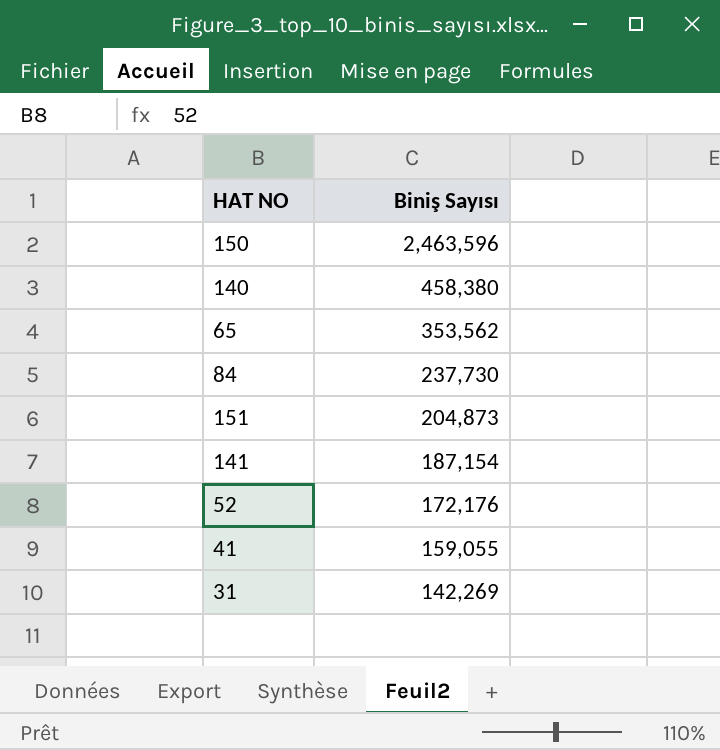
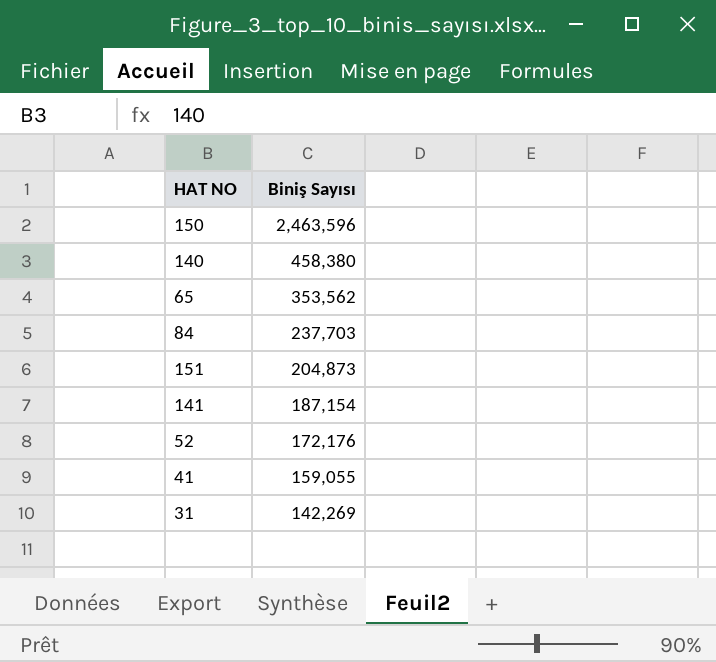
84 | Biniş Sayısı: 237,730 -> 237,703

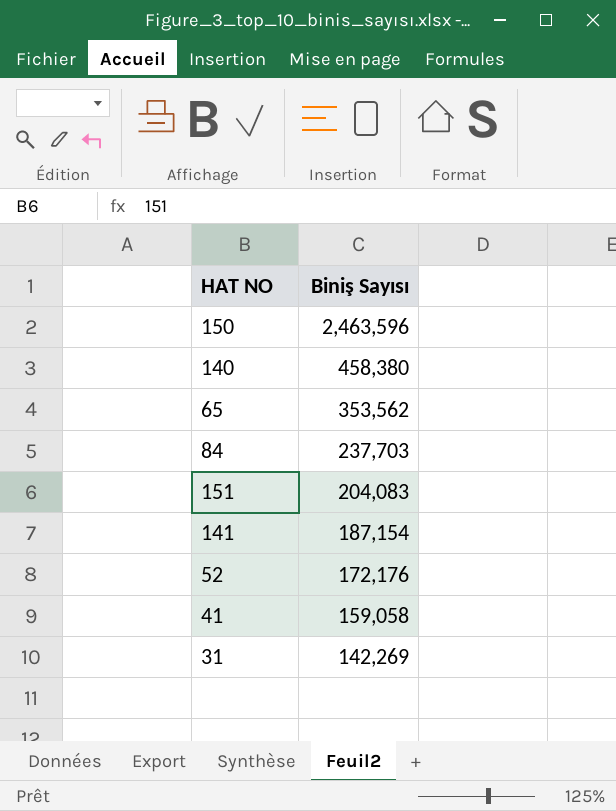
151 | Biniş Sayısı: 204,873 -> 204,083
41 | Biniş Sayısı: 159,055 -> 159,058

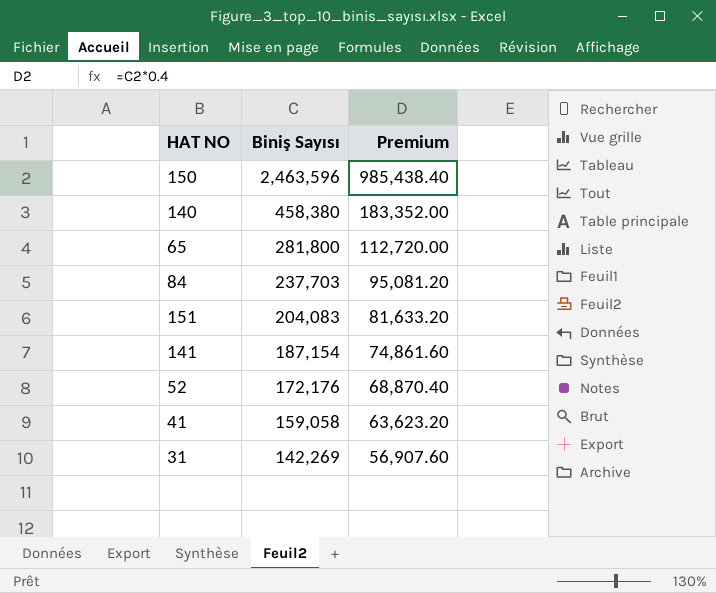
column Premium | formula: none -> [Biniş Sayısı] * 0.4
65 | Biniş Sayısı: 353,562 -> 281,800

